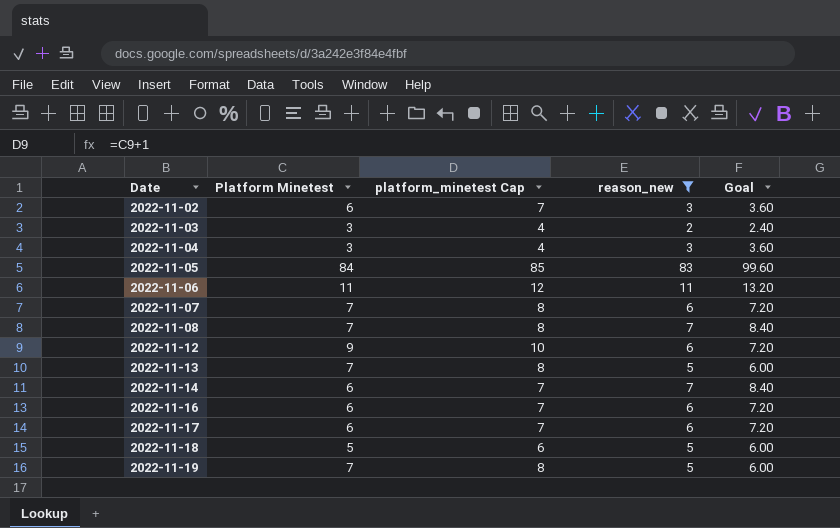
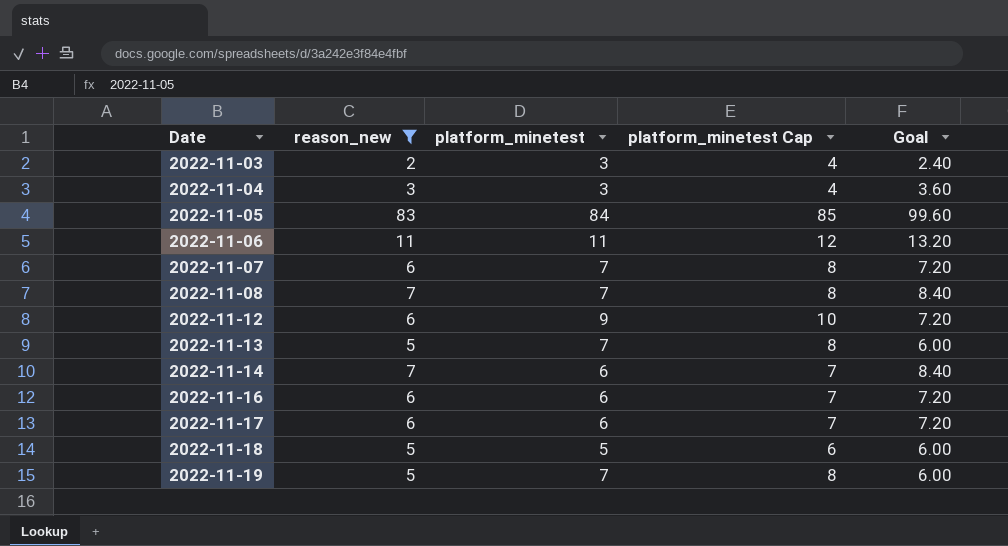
column reason_new | position: 4 -> 2
column name: Platform Minetest -> platform_minetest
row 2022-11-02: 6 | 7 | 3 | 3.60 -> none

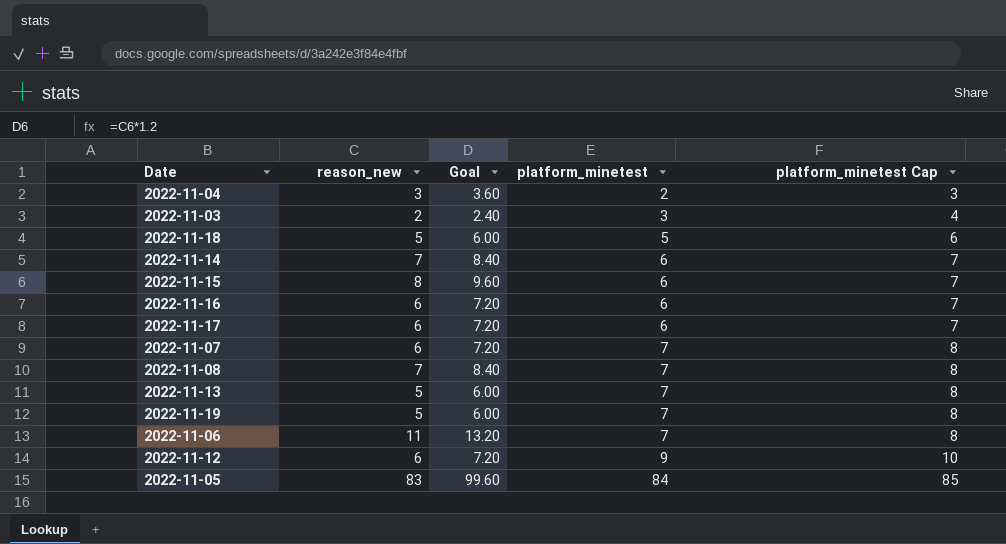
filter: reason_new != 8 -> none
row order: Date ascending -> platform_minetest ascending
column Goal | position: 5 -> 3
2022-11-04 | platform_minetest: 3 -> 2
2022-11-04 | platform_minetest Cap: 4 -> 3
2022-11-06 | platform_minetest: 11 -> 7
2022-11-06 | platform_minetest Cap: 12 -> 8

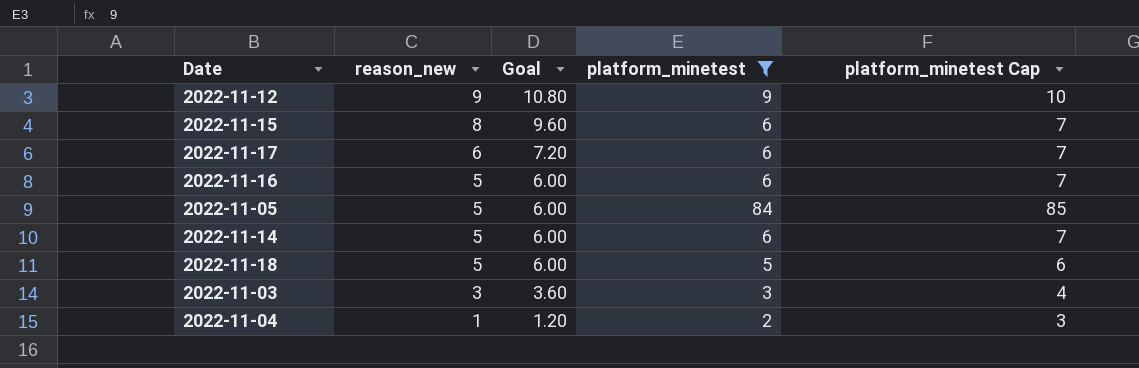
filter: none -> platform_minetest != 7
row order: platform_minetest ascending -> reason_new descending
2022-11-12 | reason_new: 6 -> 9
2022-11-12 | Goal: 7.20 -> 10.80
2022-11-16 | reason_new: 6 -> 5
2022-11-16 | Goal: 7.20 -> 6.00
2022-11-05 | reason_new: 83 -> 5
2022-11-05 | Goal: 99.60 -> 6.00
2022-11-14 | reason_new: 7 -> 5
2022-11-14 | Goal: 8.40 -> 6.00
2022-11-03 | reason_new: 2 -> 3
2022-11-03 | Goal: 2.40 -> 3.60
2022-11-04 | reason_new: 3 -> 1
2022-11-04 | Goal: 3.60 -> 1.20

